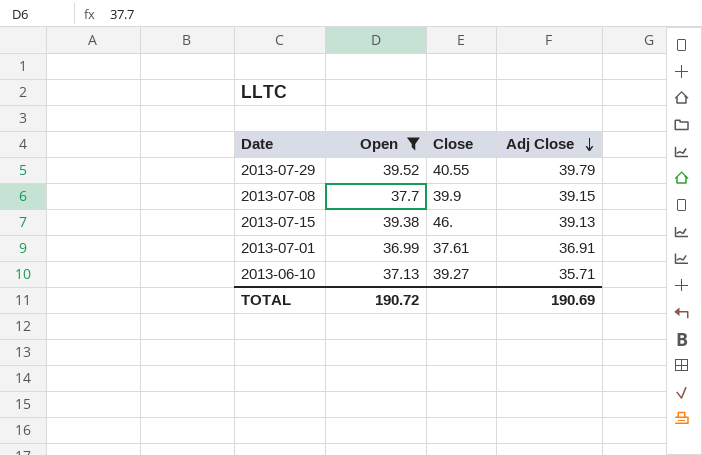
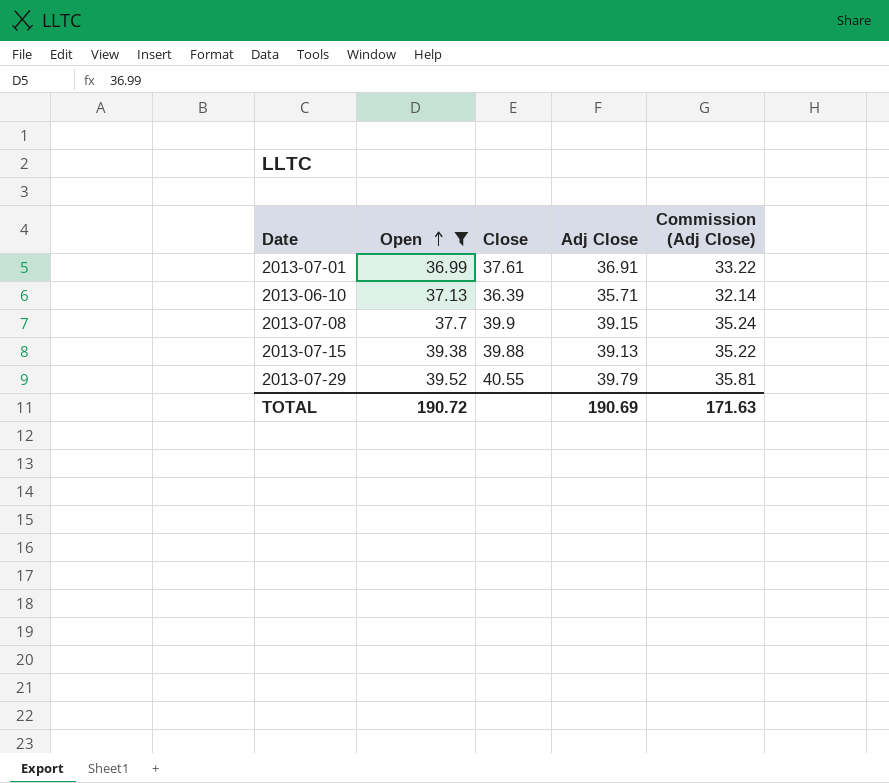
row order: Adj Close descending -> Open ascending
column Commission (Adj Close) | formula: none -> [Adj Close] * 0.9
2013-06-10 | Close: 39.27 -> 36.39
2013-07-15 | Close: 46. -> 39.88

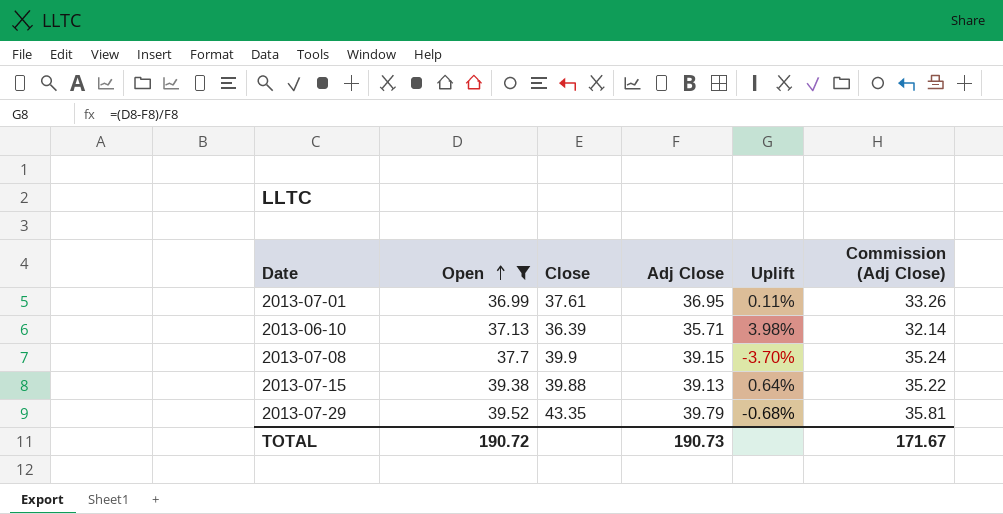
column Uplift | formula: none -> ([Open] - [Adj Close]) / [Adj Close]
2013-07-01 | Adj Close: 36.91 -> 36.95
2013-07-01 | Commission (Adj Close): 33.22 -> 33.26
2013-07-29 | Close: 40.55 -> 43.35
TOTAL | Adj Close: 190.69 -> 190.73
TOTAL | Commission (Adj Close): 171.63 -> 171.67

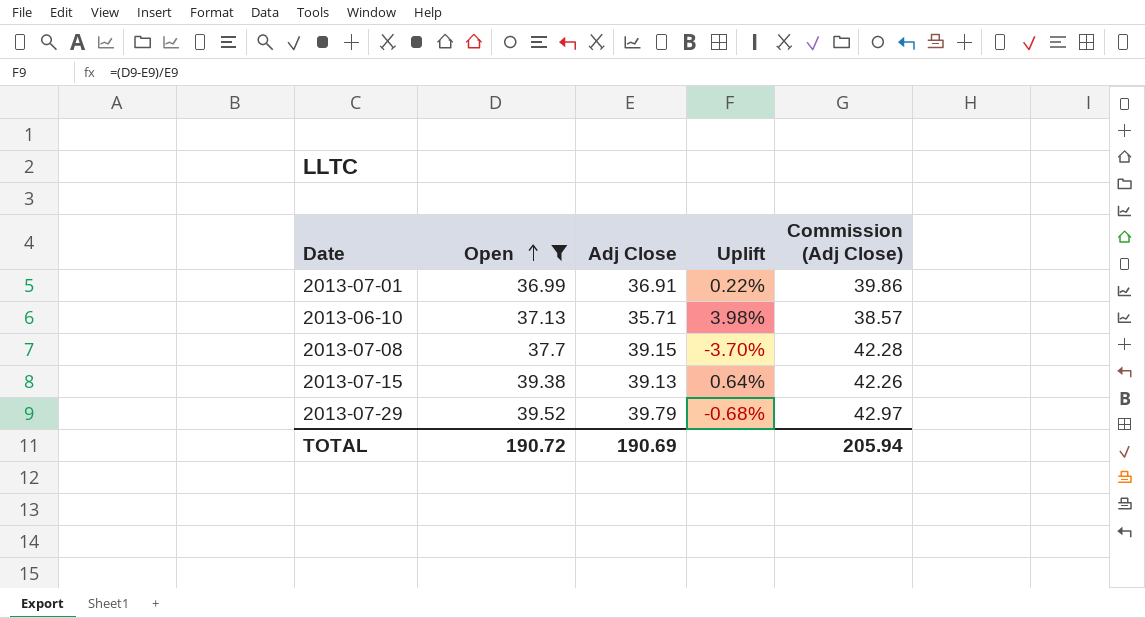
column Close | position: 3 -> none
column Commission (Adj Close) | formula: [Adj Close] * 0.9 -> [Adj Close] * 1.08
2013-07-01 | Adj Close: 36.95 -> 36.91
2013-07-01 | Uplift: 0.11% -> 0.22%
TOTAL | Adj Close: 190.73 -> 190.69
TOTAL | Commission (Adj Close): 171.67 -> 205.94

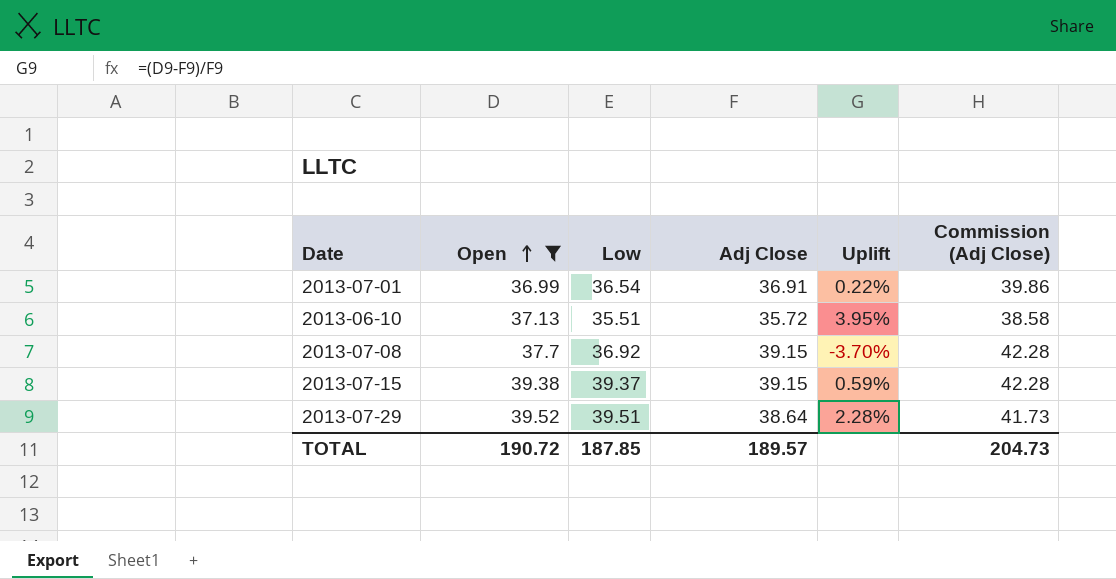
column Low | position: none -> 3
2013-06-10 | Adj Close: 35.71 -> 35.72
2013-06-10 | Uplift: 3.98% -> 3.95%
2013-06-10 | Commission (Adj Close): 38.57 -> 38.58
2013-07-15 | Adj Close: 39.13 -> 39.15
2013-07-15 | Uplift: 0.64% -> 0.59%
2013-07-15 | Commission (Adj Close): 42.26 -> 42.28
2013-07-29 | Adj Close: 39.79 -> 38.64
2013-07-29 | Uplift: -0.68% -> 2.28%
2013-07-29 | Commission (Adj Close): 42.97 -> 41.73
TOTAL | Adj Close: 190.69 -> 189.57
TOTAL | Commission (Adj Close): 205.94 -> 204.73

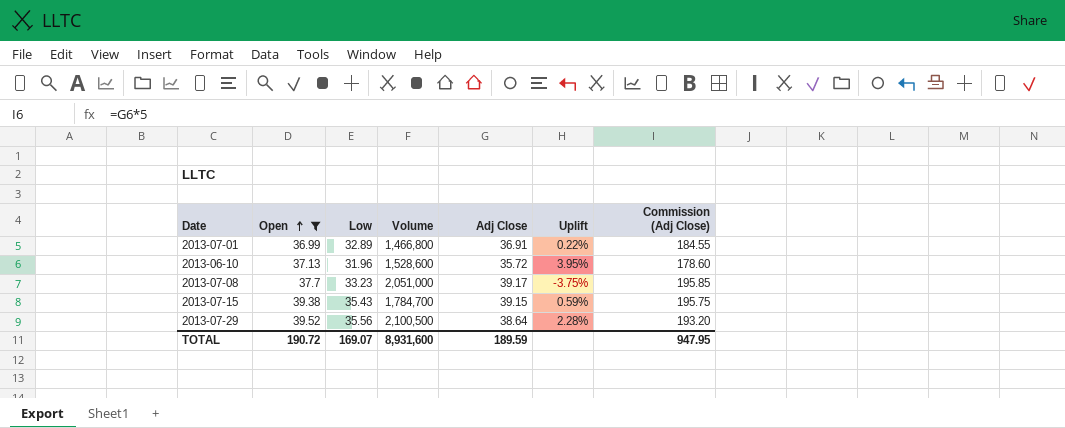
column Volume | position: none -> 4
column Commission (Adj Close) | formula: [Adj Close] * 1.08 -> [Adj Close] * 5
2013-07-01 | Low: 36.54 -> 32.89
2013-06-10 | Low: 35.51 -> 31.96
2013-07-08 | Low: 36.92 -> 33.23
2013-07-08 | Adj Close: 39.15 -> 39.17
2013-07-08 | Uplift: -3.70% -> -3.75%
2013-07-15 | Low: 39.37 -> 35.43
2013-07-29 | Low: 39.51 -> 35.56
TOTAL | Low: 187.85 -> 169.07
TOTAL | Adj Close: 189.57 -> 189.59
TOTAL | Commission (Adj Close): 204.73 -> 947.95

